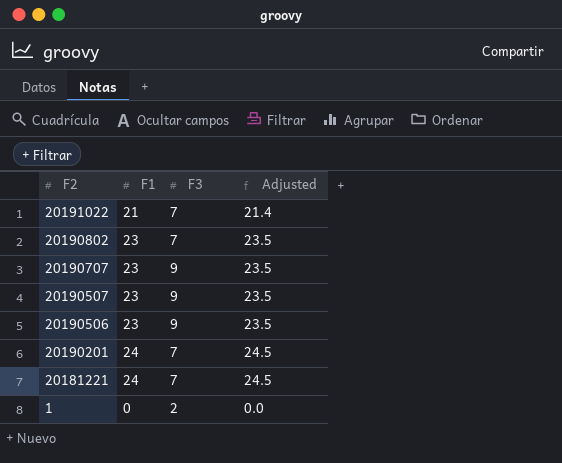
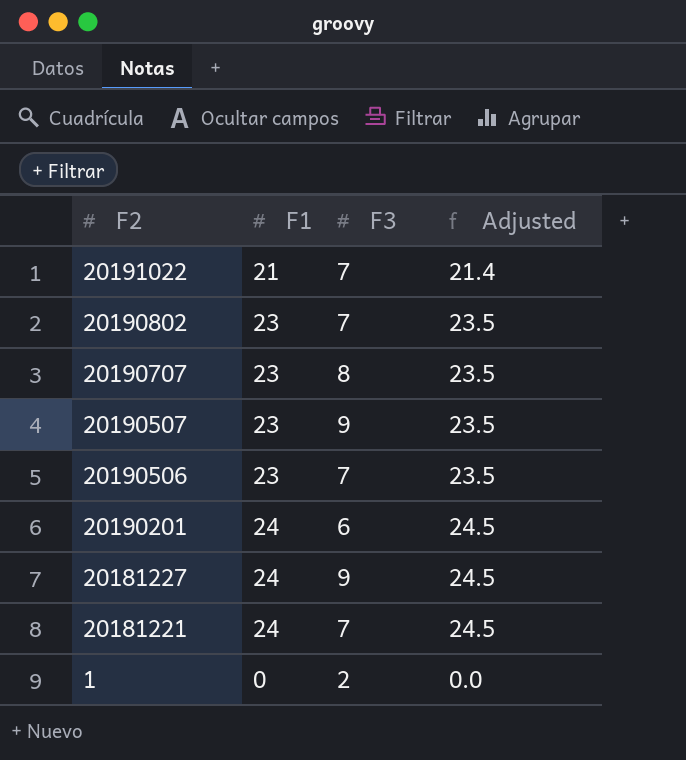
20190707 | F3: 9 -> 8
20190506 | F3: 9 -> 7
20190201 | F3: 7 -> 6
row 20181227: none -> 24 | 9 | 24.5

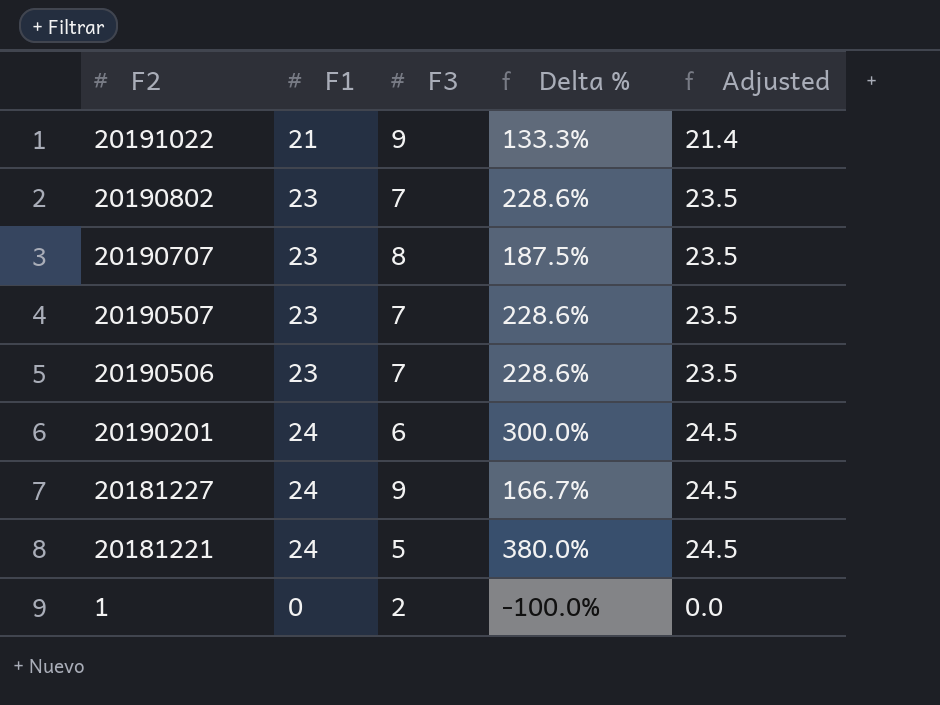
column Delta % | formula: none -> ([F1] - [F3]) / [F3]
20191022 | F3: 7 -> 9
20190507 | F3: 9 -> 7
20181221 | F3: 7 -> 5

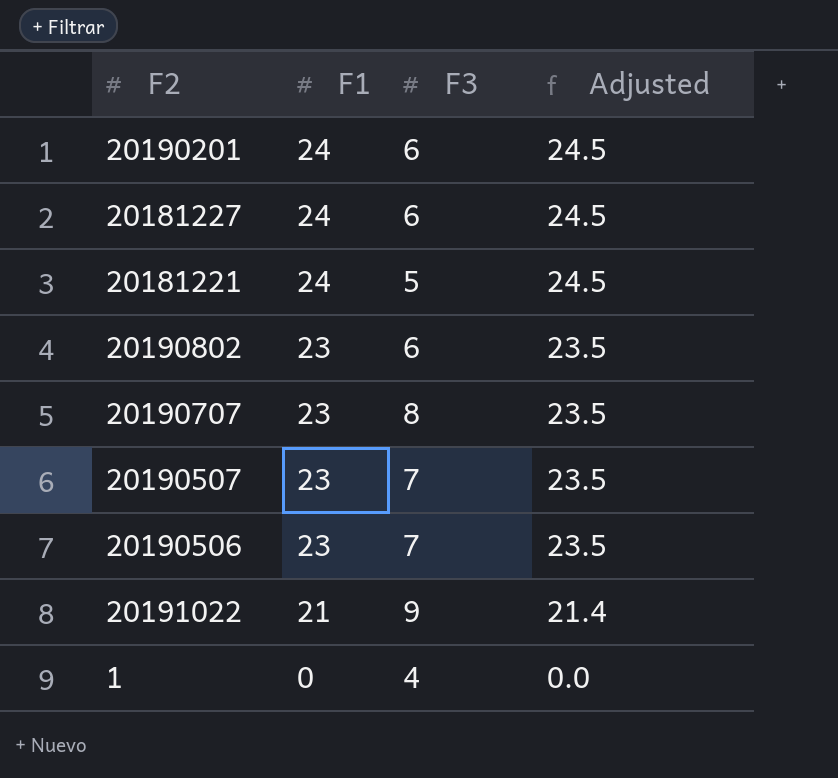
row order: F2 descending -> F1 descending
column Delta % | formula: ([F1] - [F3]) / [F3] -> none
20181227 | F3: 9 -> 6
20190802 | F3: 7 -> 6
1 | F3: 2 -> 4

